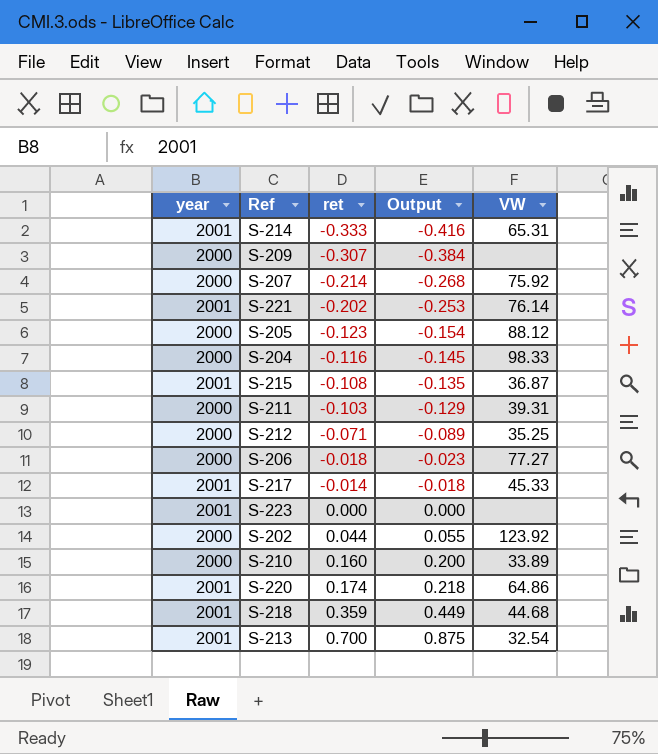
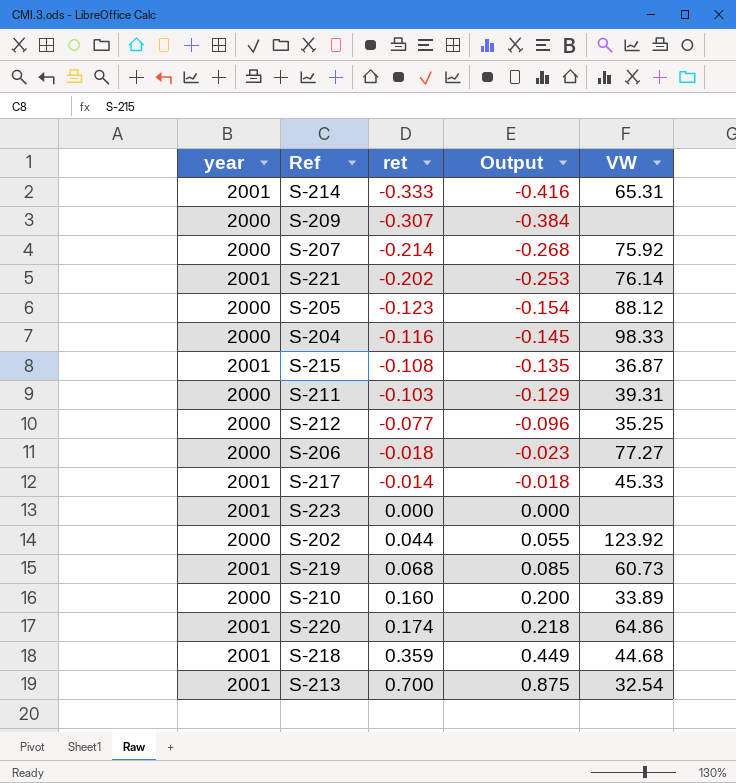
S-212 | ret: -0.071 -> -0.077
S-212 | Output: -0.089 -> -0.096
row S-219: none -> 2001 | 0.068 | 0.085 | 60.73

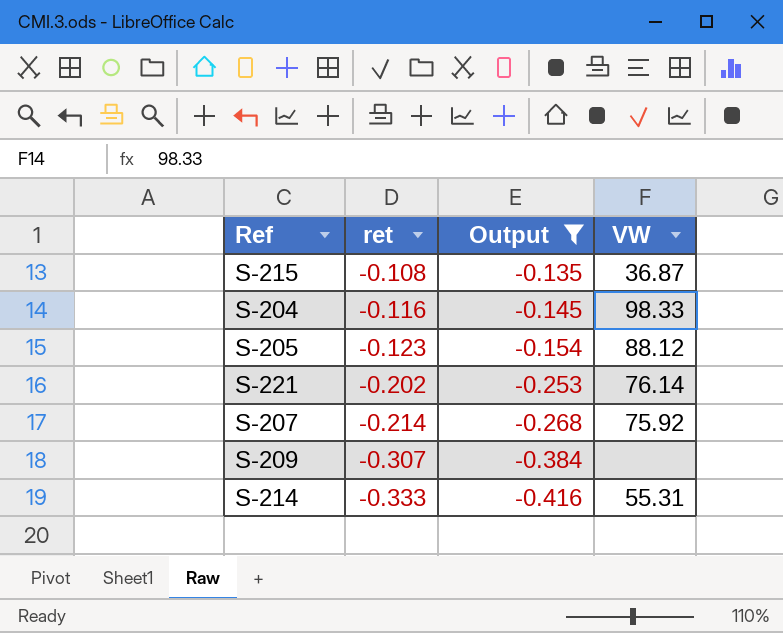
filter: none -> Output <= -0.135
row order: ret ascending -> ret descending
column year | position: 1 -> none
S-214 | VW: 65.31 -> 55.31

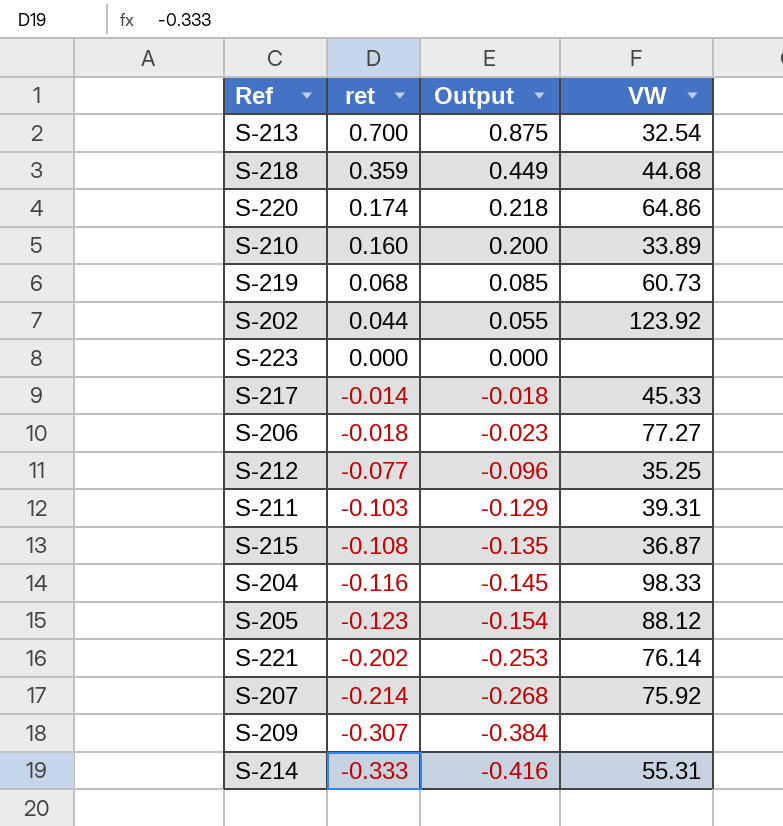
filter: Output <= -0.135 -> none

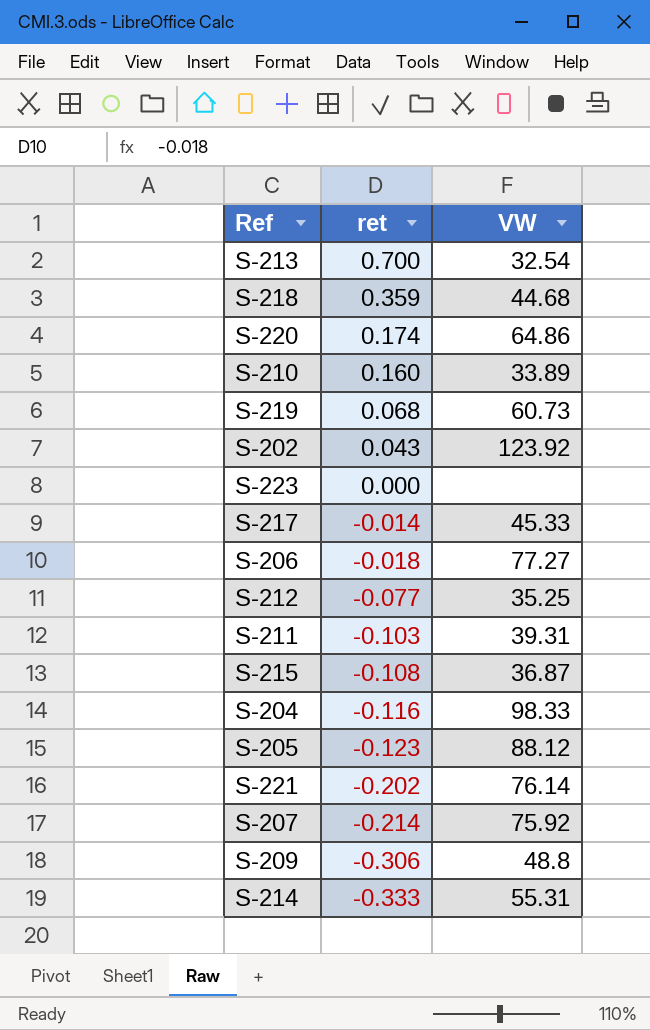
column Output | formula: [ret] * 1.25 -> none
S-202 | ret: 0.044 -> 0.043
S-209 | ret: -0.307 -> -0.306
S-209 | VW: none -> 48.8

